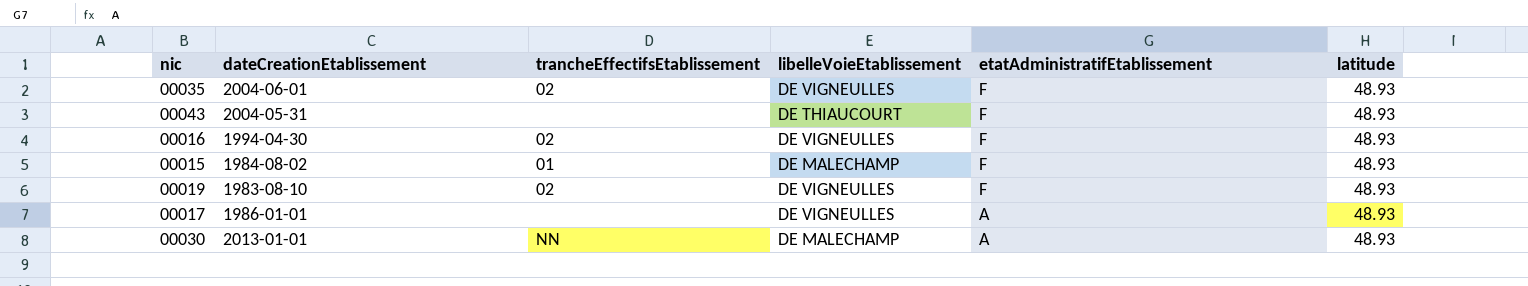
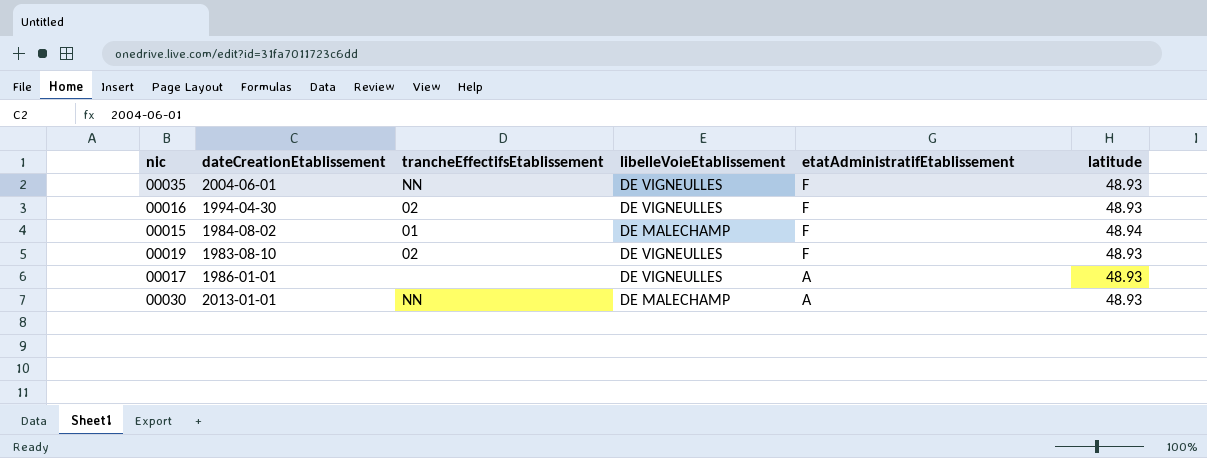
row 00043: 2004-05-31 | none | DE THIAUCOURT | F | 48.93 -> none
00035 | trancheEffectifsEtablissement: 02 -> NN
00015 | latitude: 48.93 -> 48.94

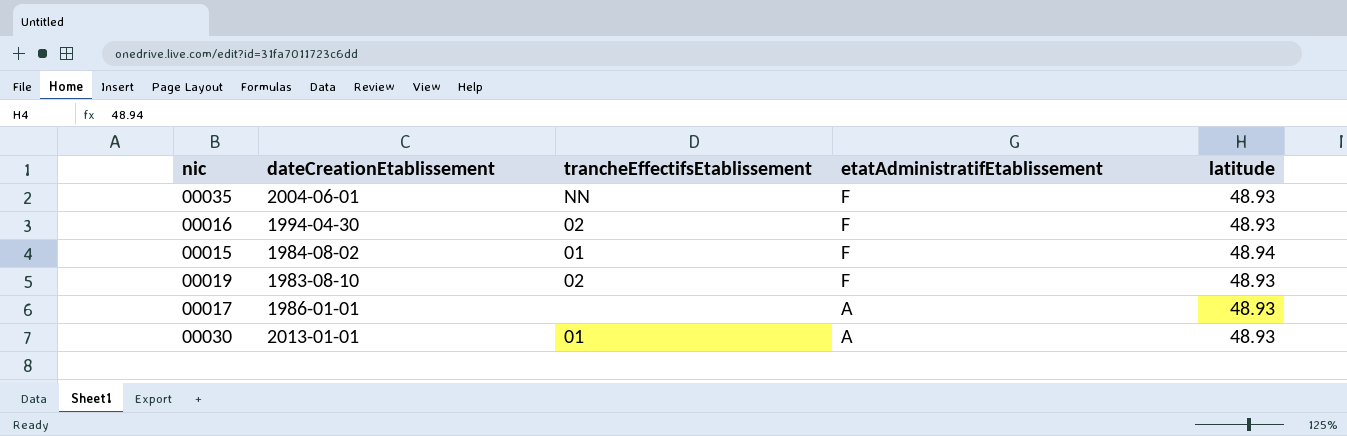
column libelleVoieEtablissement | position: 4 -> none
00030 | trancheEffectifsEtablissement: NN -> 01

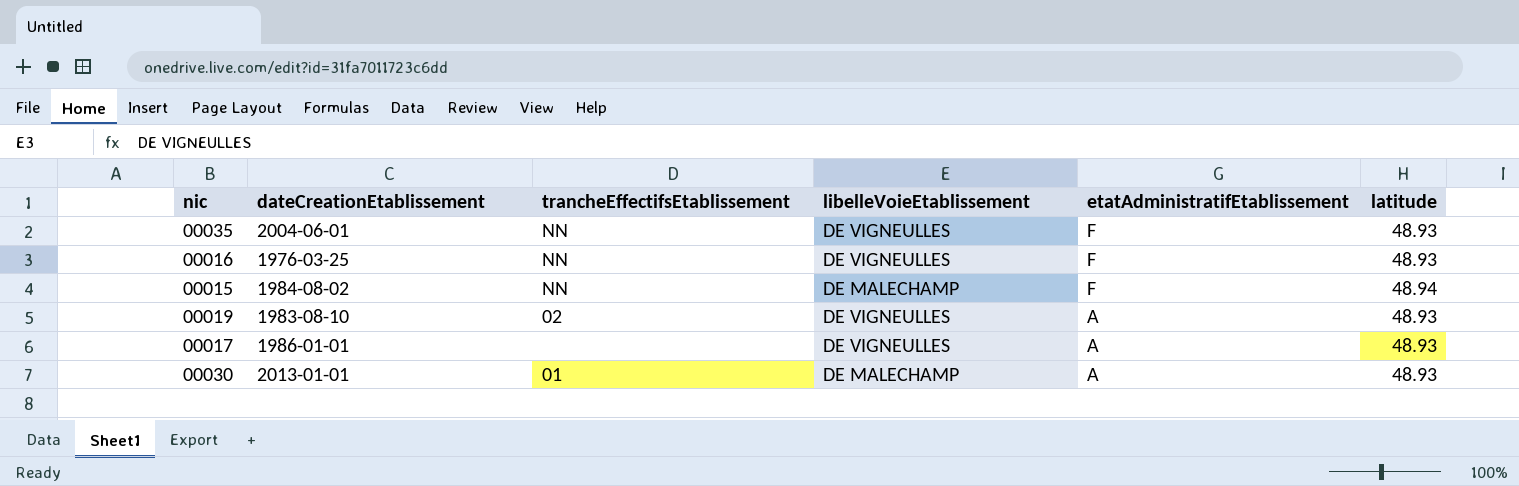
column libelleVoieEtablissement | position: none -> 4
00016 | dateCreationEtablissement: 1994-04-30 -> 1976-03-25
00016 | trancheEffectifsEtablissement: 02 -> NN
00015 | trancheEffectifsEtablissement: 01 -> NN
00019 | etatAdministratifEtablissement: F -> A

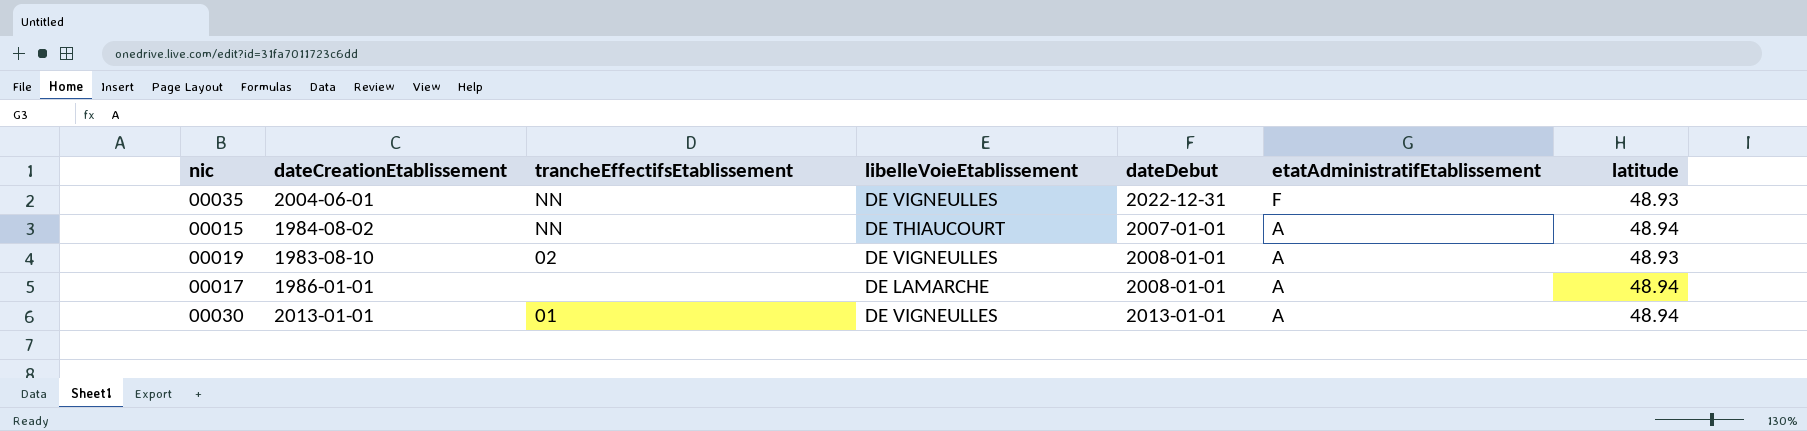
column dateDebut | position: none -> 5
row 00016: 1976-03-25 | NN | DE VIGNEULLES | F | 48.93 -> none
00015 | libelleVoieEtablissement: DE MALECHAMP -> DE THIAUCOURT
00015 | etatAdministratifEtablissement: F -> A
00017 | libelleVoieEtablissement: DE VIGNEULLES -> DE LAMARCHE
00017 | latitude: 48.93 -> 48.94
00030 | libelleVoieEtablissement: DE MALECHAMP -> DE VIGNEULLES
00030 | latitude: 48.93 -> 48.94

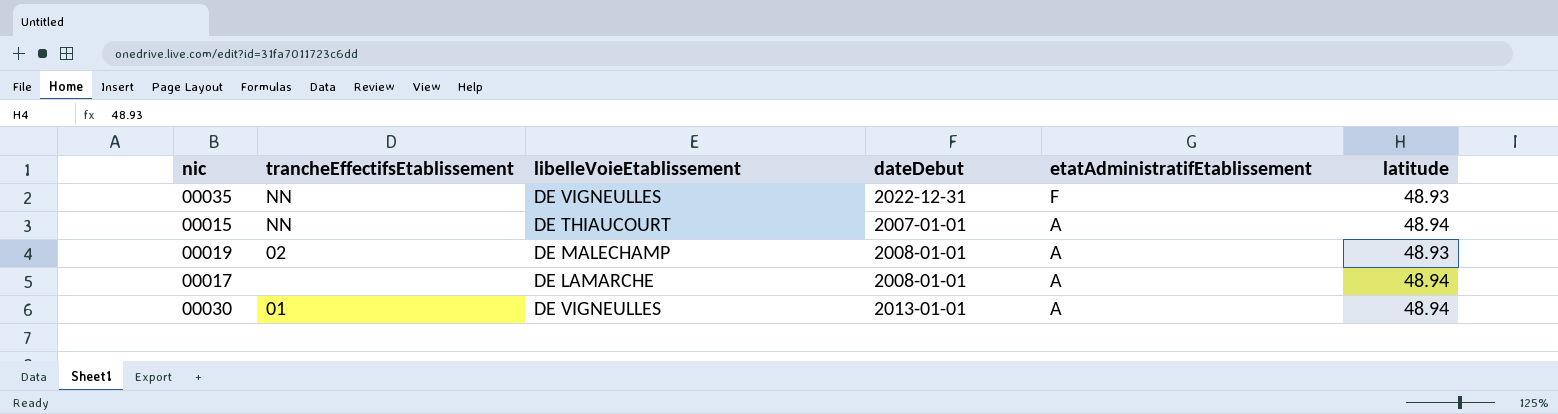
column dateCreationEtablissement | position: 2 -> none
00019 | libelleVoieEtablissement: DE VIGNEULLES -> DE MALECHAMP

